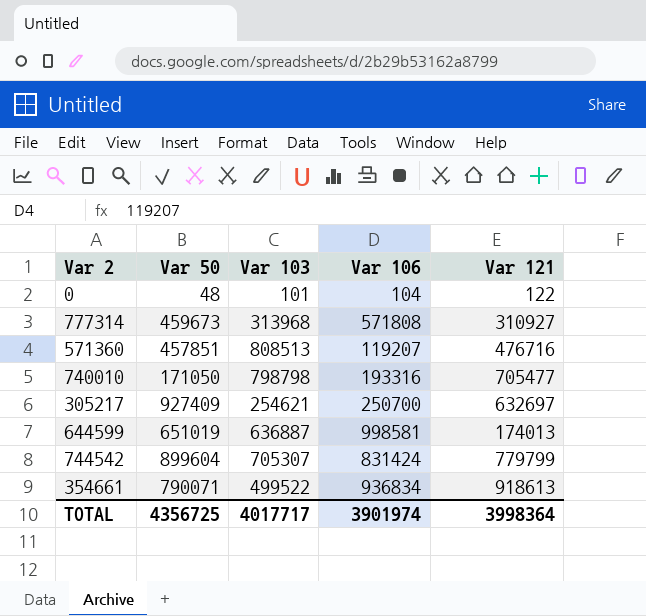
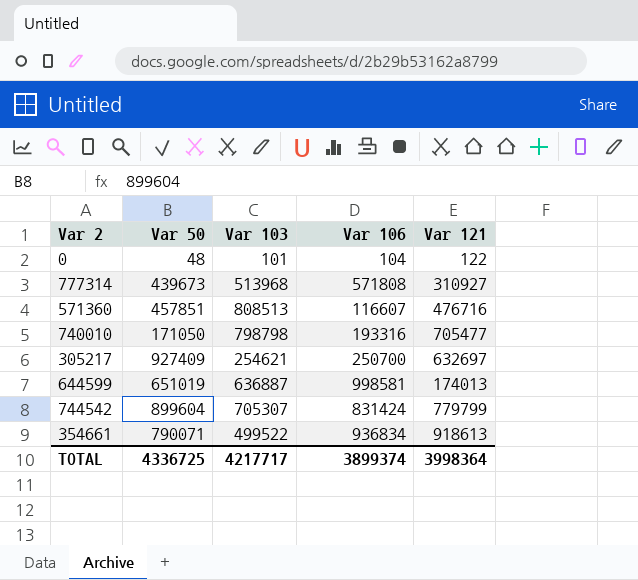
777314 | Var 50: 459673 -> 439673
777314 | Var 103: 313968 -> 513968
571360 | Var 106: 119207 -> 116607
TOTAL | Var 50: 4356725 -> 4336725
TOTAL | Var 103: 4017717 -> 4217717
TOTAL | Var 106: 3901974 -> 3899374

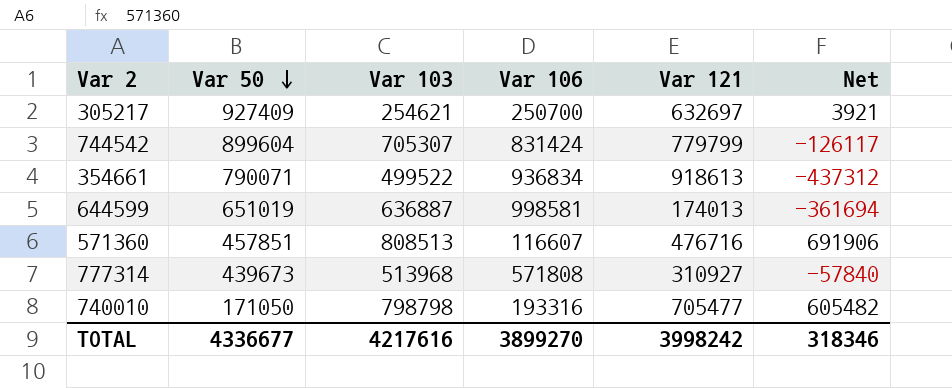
row order: none -> Var 50 descending
column Net | formula: none -> [Var 103] - [Var 106]
row 0: 48 | 101 | 104 | 122 -> none
TOTAL | Var 50: 4336725 -> 4336677
TOTAL | Var 103: 4217717 -> 4217616
TOTAL | Var 106: 3899374 -> 3899270
TOTAL | Var 121: 3998364 -> 3998242

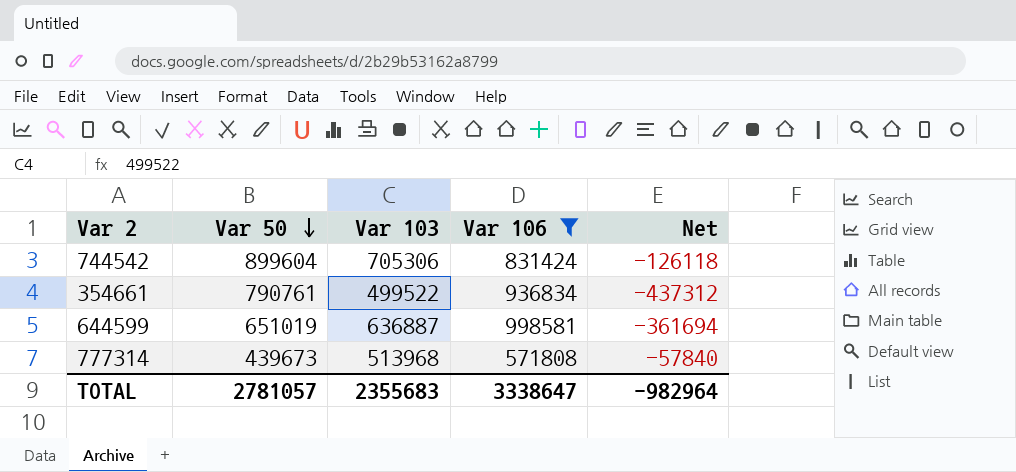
filter: none -> Var 106 >= 571808
column Var 121 | position: 5 -> none
744542 | Var 103: 705307 -> 705306
744542 | Net: -126117 -> -126118
354661 | Var 50: 790071 -> 790761
TOTAL | Var 50: 4336677 -> 2781057
TOTAL | Var 103: 4217616 -> 2355683
TOTAL | Var 106: 3899270 -> 3338647
TOTAL | Net: 318346 -> -982964

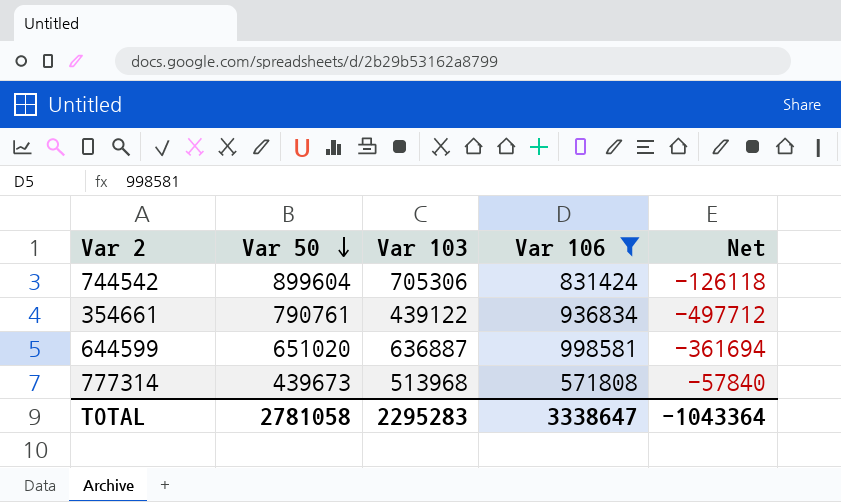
354661 | Var 103: 499522 -> 439122
354661 | Net: -437312 -> -497712
644599 | Var 50: 651019 -> 651020
TOTAL | Var 50: 2781057 -> 2781058
TOTAL | Var 103: 2355683 -> 2295283
TOTAL | Net: -982964 -> -1043364

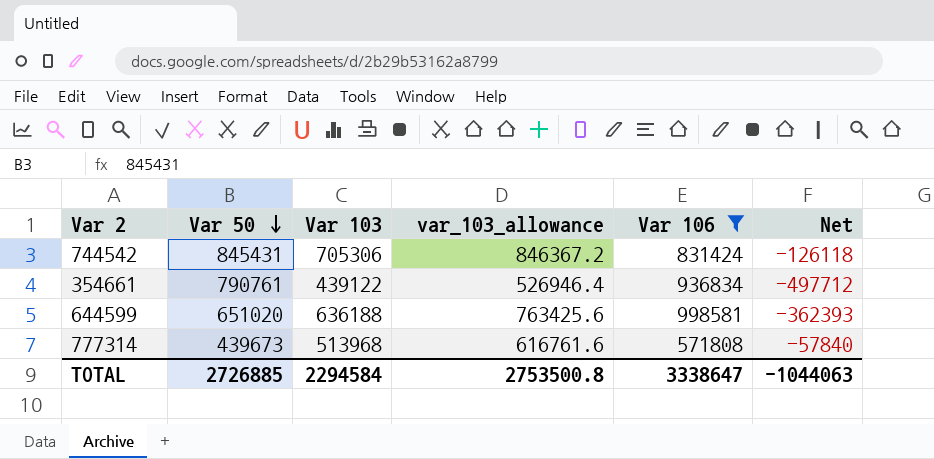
column var_103_allowance | formula: none -> [Var 103] * 1.2
744542 | Var 50: 899604 -> 845431
644599 | Var 103: 636887 -> 636188
644599 | Net: -361694 -> -362393
TOTAL | Var 50: 2781058 -> 2726885
TOTAL | Var 103: 2295283 -> 2294584
TOTAL | Net: -1043364 -> -1044063

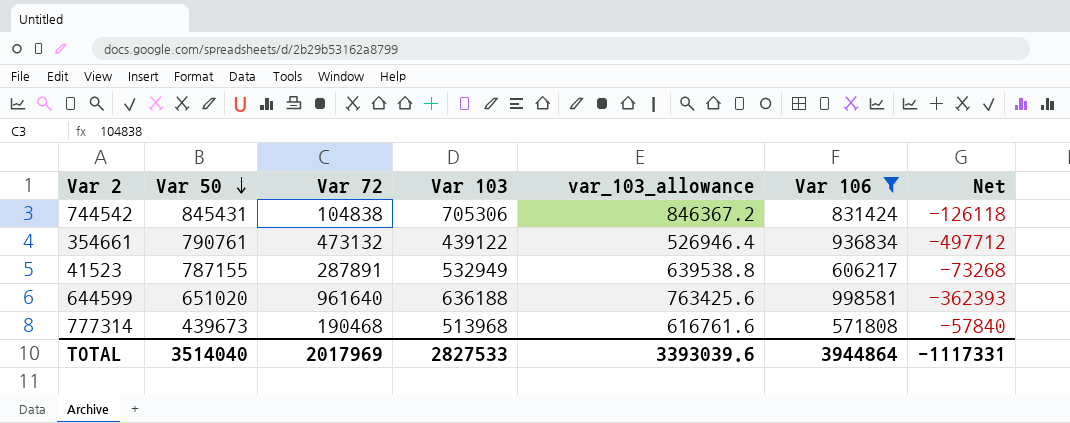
column Var 72 | position: none -> 3
row 41523: none -> 787155 | 287891 | 532949 | 639538.8 | 606217 | -73268
TOTAL | Var 50: 2726885 -> 3514040
TOTAL | Var 103: 2294584 -> 2827533
TOTAL | var_103_allowance: 2753500.8 -> 3393039.6
TOTAL | Var 106: 3338647 -> 3944864
TOTAL | Net: -1044063 -> -1117331

